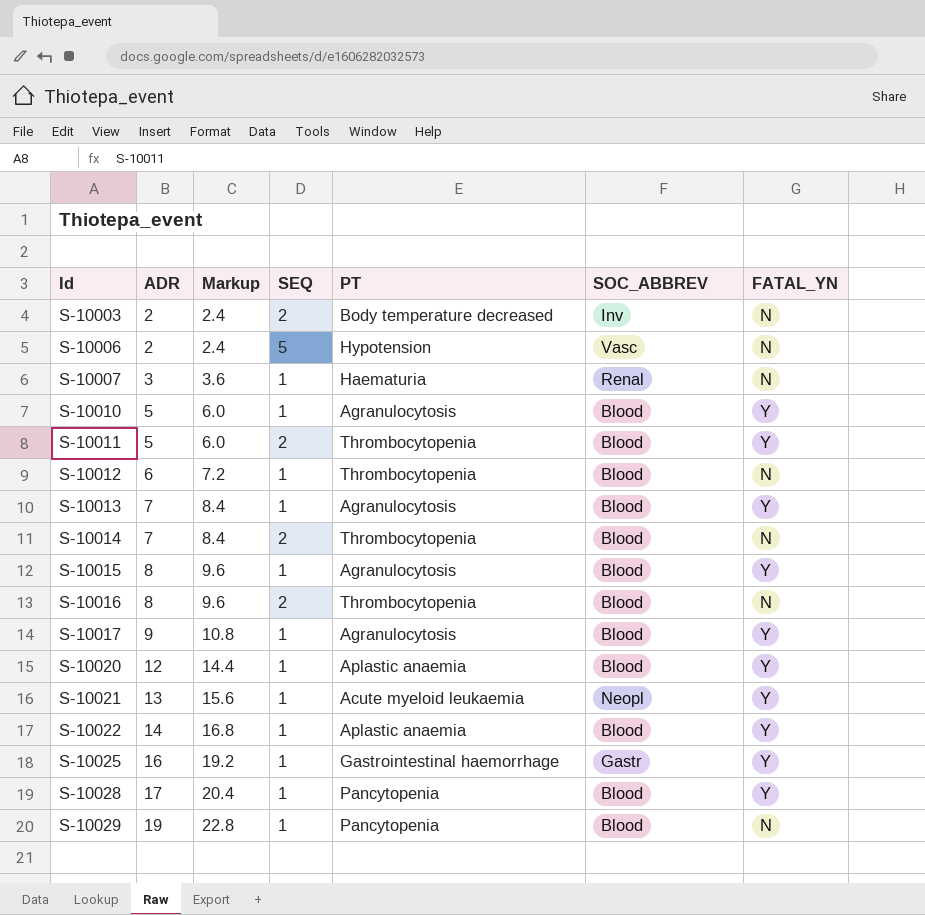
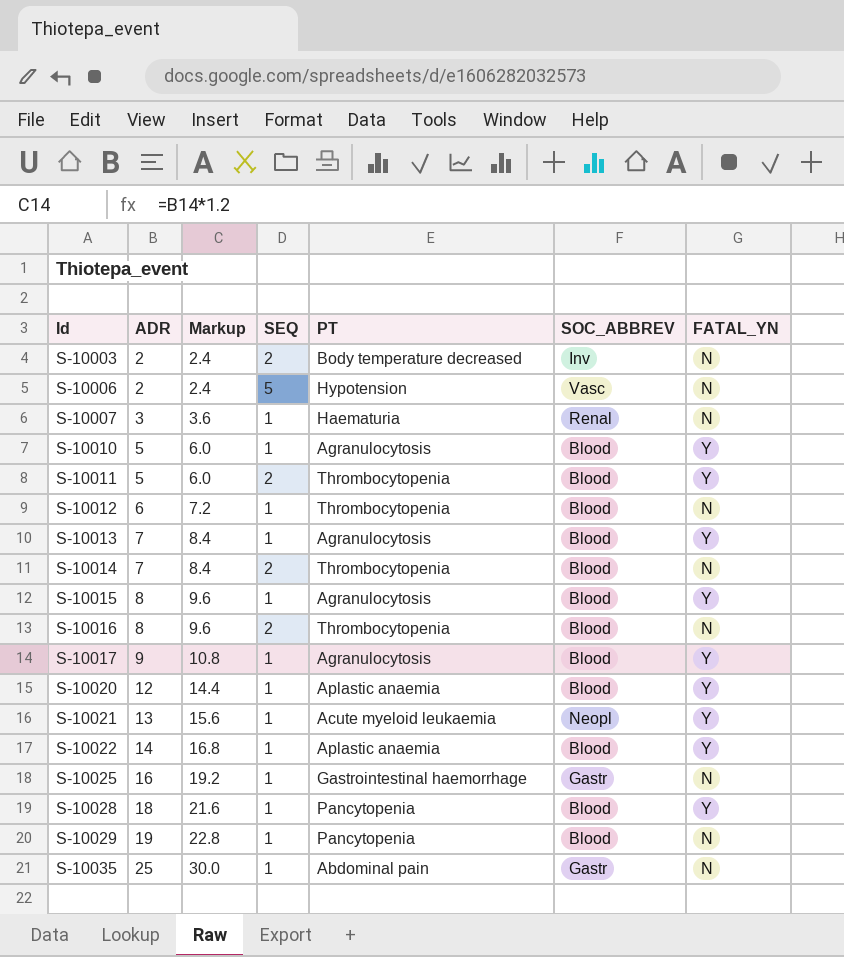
S-10025 | FATAL_YN: Y -> N
S-10028 | ADR: 17 -> 18
S-10028 | Markup: 20.4 -> 21.6
row S-10035: none -> 25 | 30.0 | 1 | Abdominal pain | Gastr | N

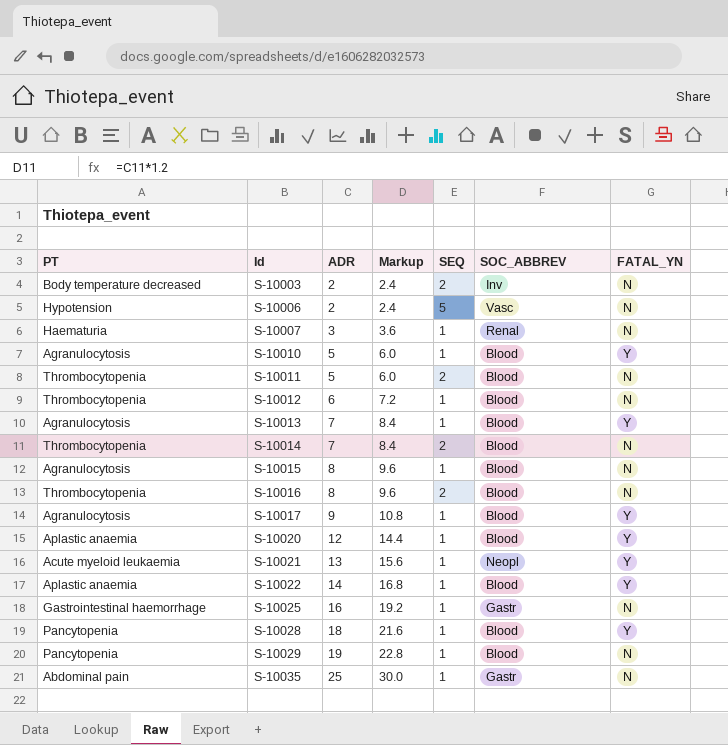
column PT | position: 5 -> 1
S-10011 | FATAL_YN: Y -> N
S-10015 | FATAL_YN: Y -> N

